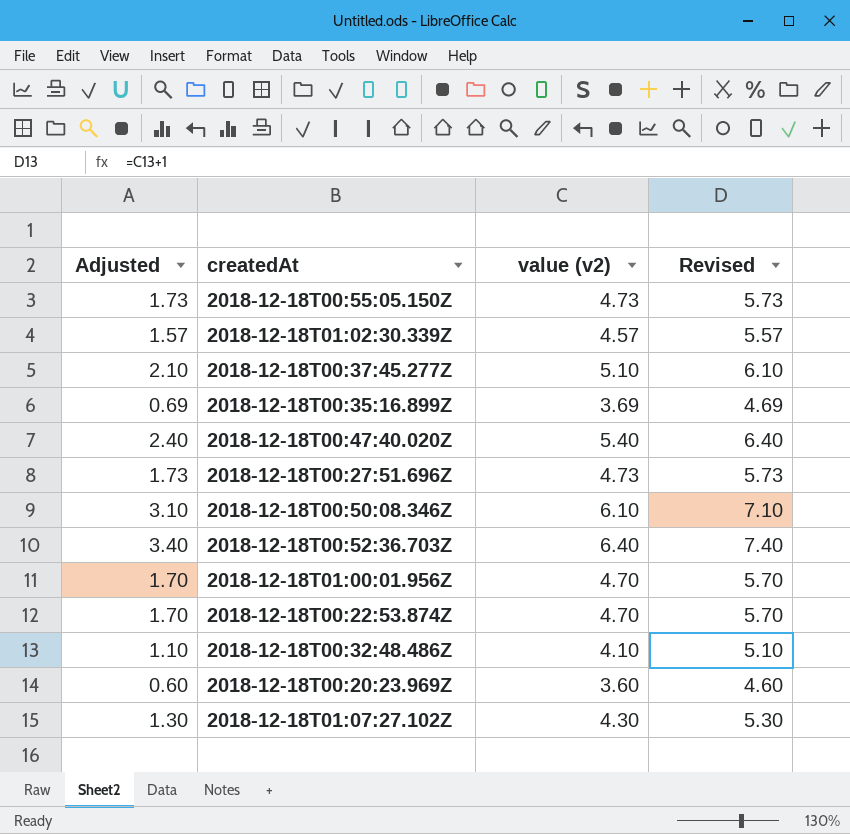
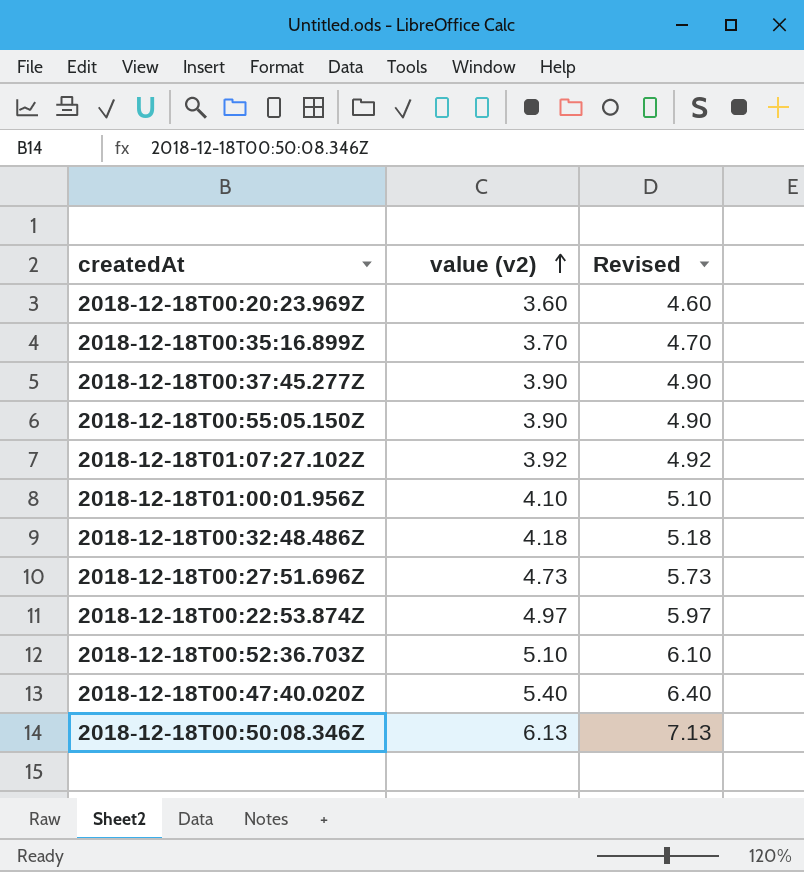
row order: none -> value (v2) ascending
column Adjusted | formula: [value (v2)] - 3 -> none
row 2018-12-18T01:02:30.339Z: 1.57 | 4.57 | 5.57 -> none
2018-12-18T00:35:16.899Z | value (v2): 3.69 -> 3.70
2018-12-18T00:35:16.899Z | Revised: 4.69 -> 4.70
2018-12-18T00:37:45.277Z | value (v2): 5.10 -> 3.90
2018-12-18T00:37:45.277Z | Revised: 6.10 -> 4.90
2018-12-18T00:55:05.150Z | value (v2): 4.73 -> 3.90
2018-12-18T00:55:05.150Z | Revised: 5.73 -> 4.90
2018-12-18T01:07:27.102Z | value (v2): 4.30 -> 3.92
2018-12-18T01:07:27.102Z | Revised: 5.30 -> 4.92
2018-12-18T01:00:01.956Z | value (v2): 4.70 -> 4.10
2018-12-18T01:00:01.956Z | Revised: 5.70 -> 5.10
2018-12-18T00:32:48.486Z | value (v2): 4.10 -> 4.18
2018-12-18T00:32:48.486Z | Revised: 5.10 -> 5.18
2018-12-18T00:22:53.874Z | value (v2): 4.70 -> 4.97
2018-12-18T00:22:53.874Z | Revised: 5.70 -> 5.97
2018-12-18T00:52:36.703Z | value (v2): 6.40 -> 5.10
2018-12-18T00:52:36.703Z | Revised: 7.40 -> 6.10
2018-12-18T00:50:08.346Z | value (v2): 6.10 -> 6.13
2018-12-18T00:50:08.346Z | Revised: 7.10 -> 7.13

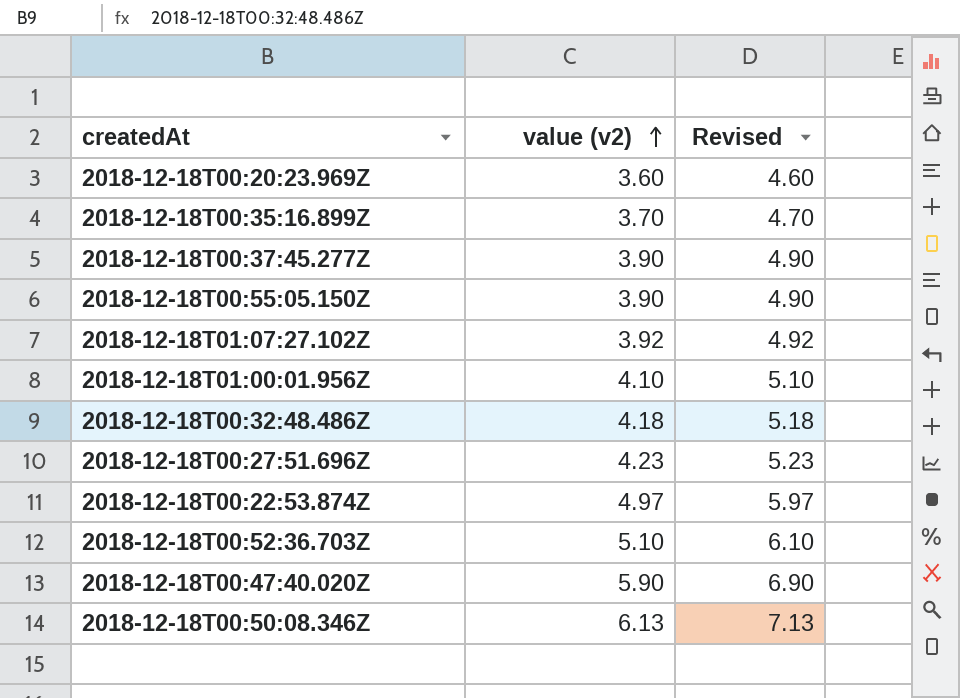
2018-12-18T00:27:51.696Z | value (v2): 4.73 -> 4.23
2018-12-18T00:27:51.696Z | Revised: 5.73 -> 5.23
2018-12-18T00:47:40.020Z | value (v2): 5.40 -> 5.90
2018-12-18T00:47:40.020Z | Revised: 6.40 -> 6.90

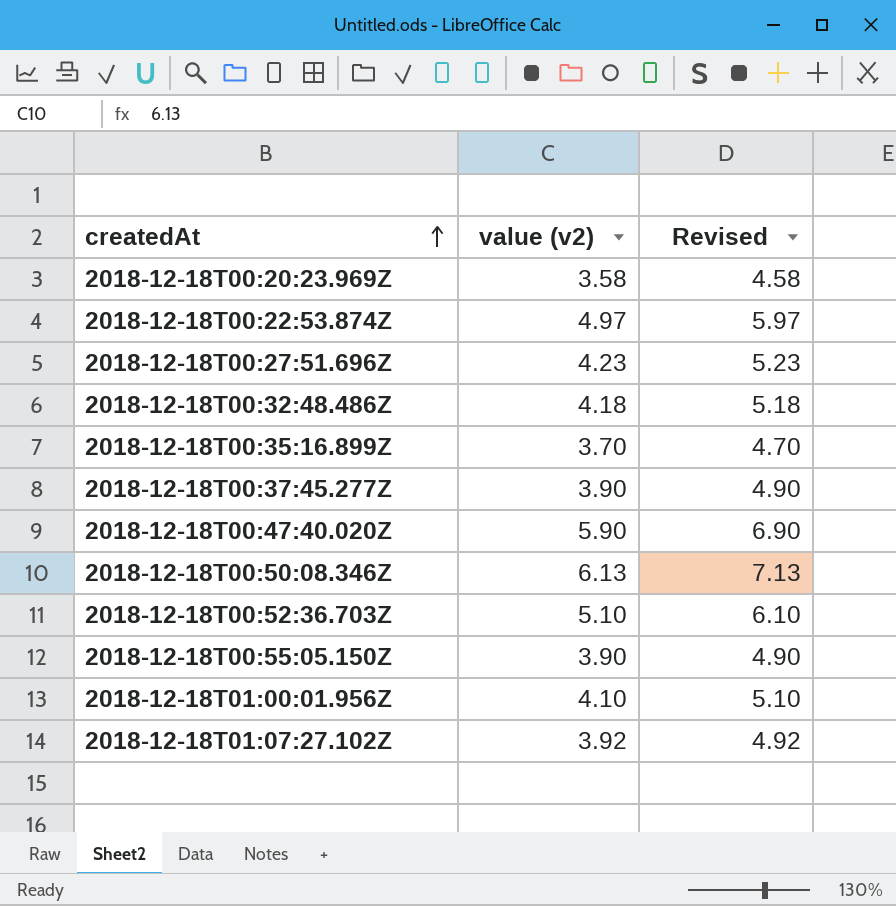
row order: value (v2) ascending -> createdAt ascending
2018-12-18T00:20:23.969Z | value (v2): 3.60 -> 3.58
2018-12-18T00:20:23.969Z | Revised: 4.60 -> 4.58

